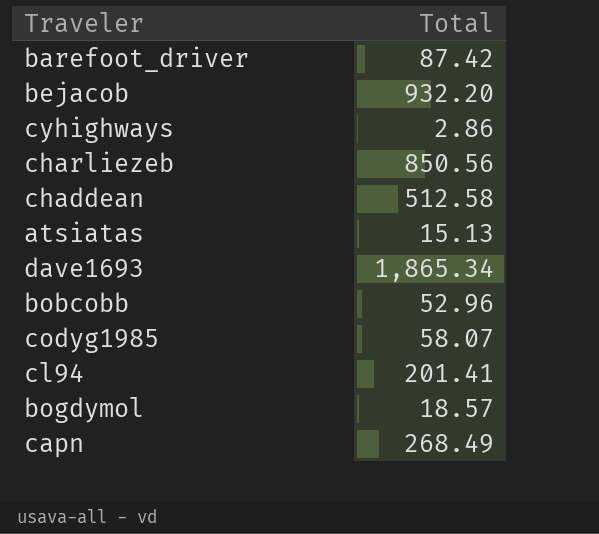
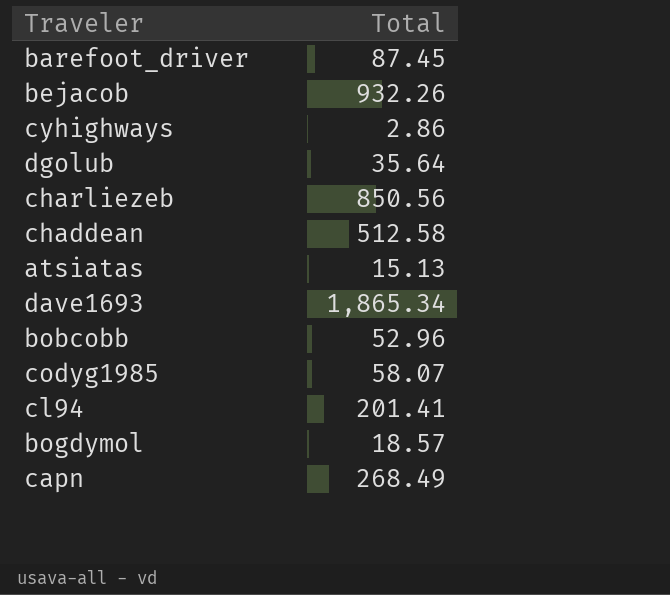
barefoot_driver | Total: 87.42 -> 87.45
bejacob | Total: 932.20 -> 932.26
row dgolub: none -> 35.64

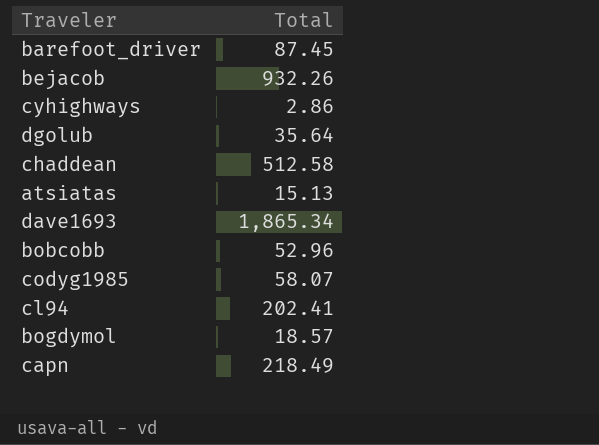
row charliezeb: 850.56 -> none
cl94 | Total: 201.41 -> 202.41
capn | Total: 268.49 -> 218.49

